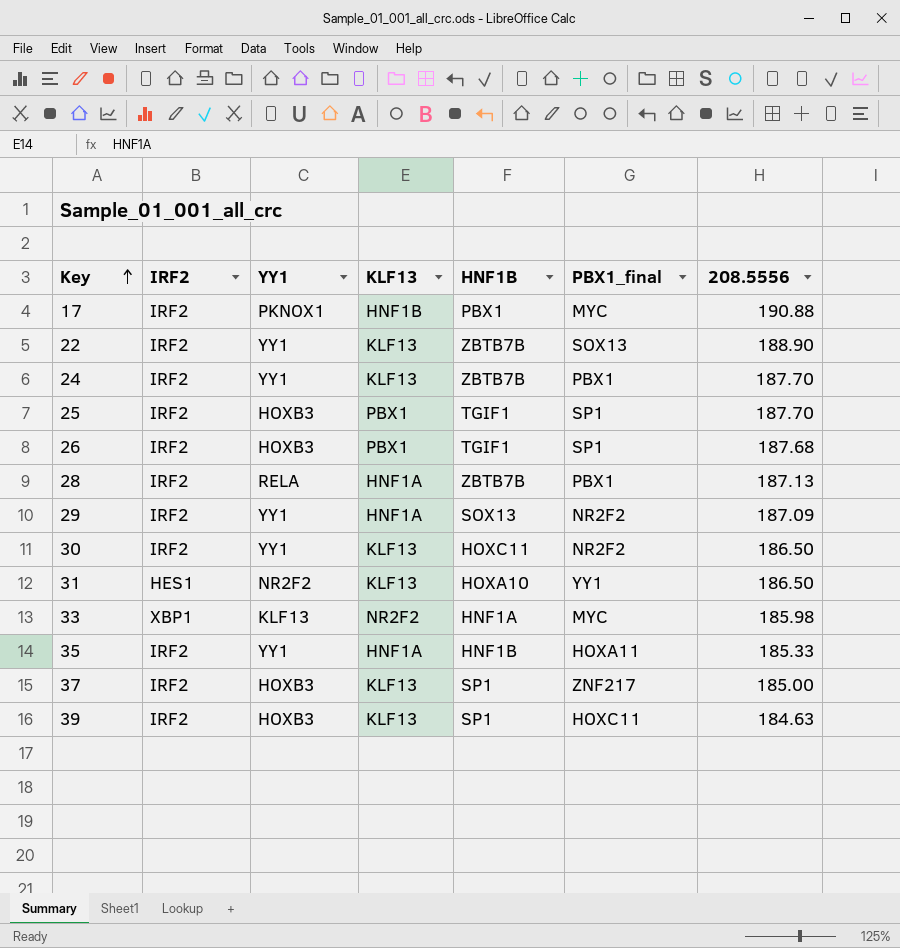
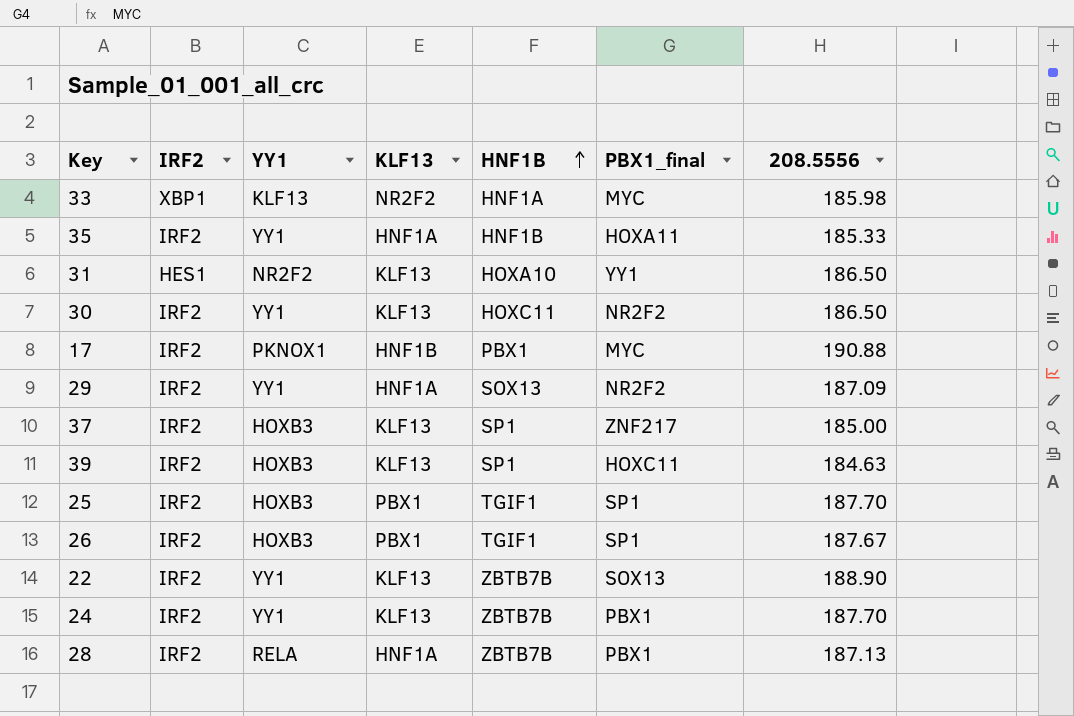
row order: Key ascending -> HNF1B ascending
26 | 208.5556: 187.68 -> 187.67

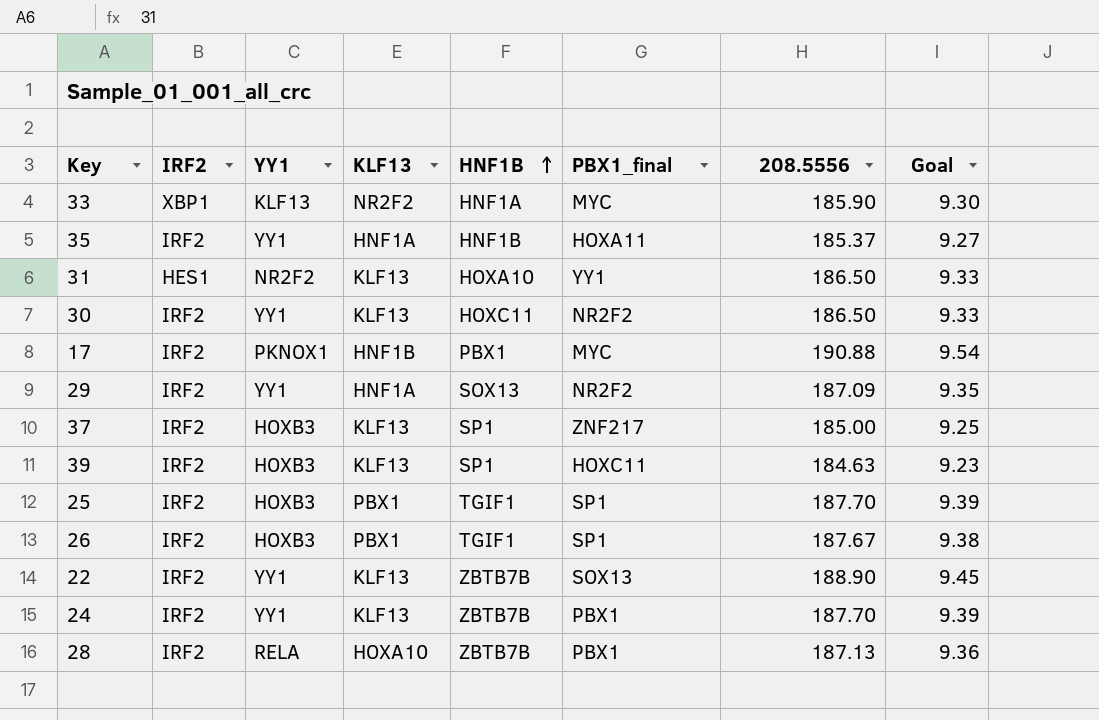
column Goal | formula: none -> [208.5556] * 0.05
33 | 208.5556: 185.98 -> 185.90
35 | 208.5556: 185.33 -> 185.37
28 | KLF13: HNF1A -> HOXA10

